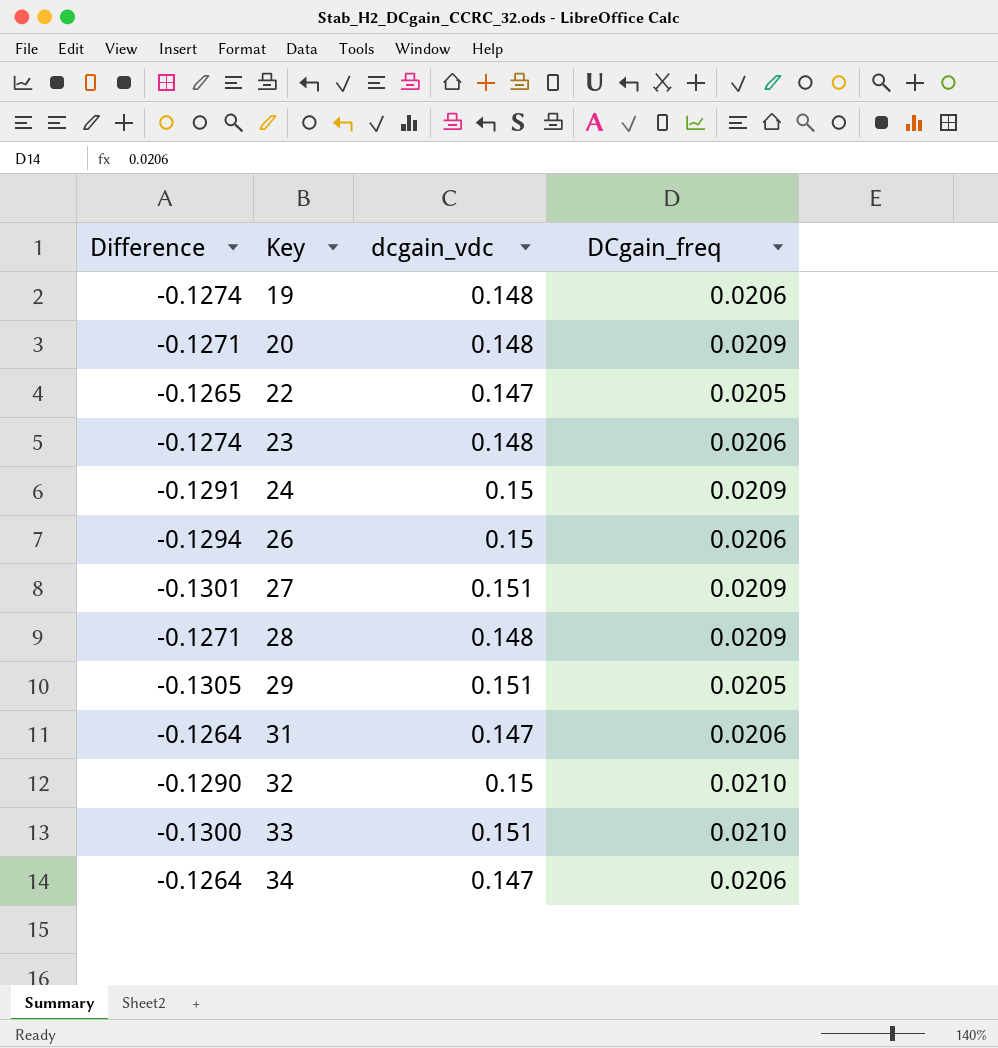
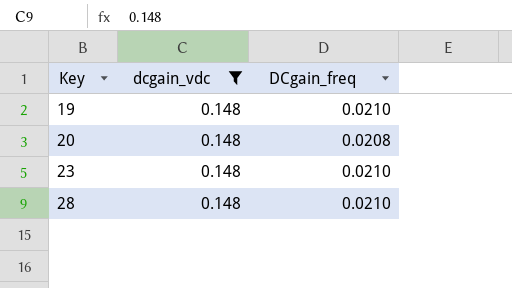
filter: none -> dcgain_vdc = 0.148
column Difference | formula: [DCgain_freq] - [dcgain_vdc] -> none
19 | DCgain_freq: 0.0206 -> 0.0210
20 | DCgain_freq: 0.0209 -> 0.0208
23 | DCgain_freq: 0.0206 -> 0.0210
28 | DCgain_freq: 0.0209 -> 0.0210

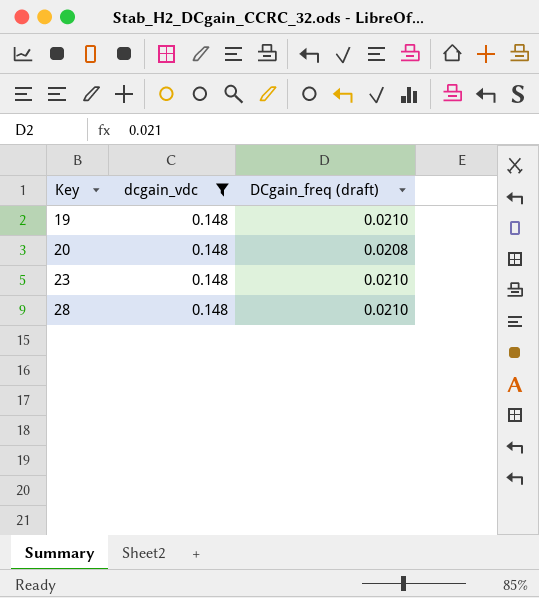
column name: DCgain_freq -> DCgain_freq (draft)

